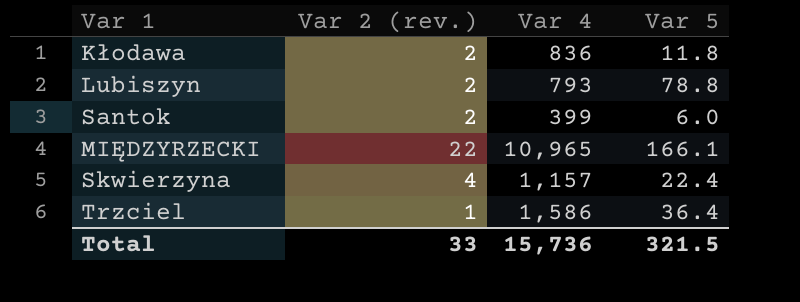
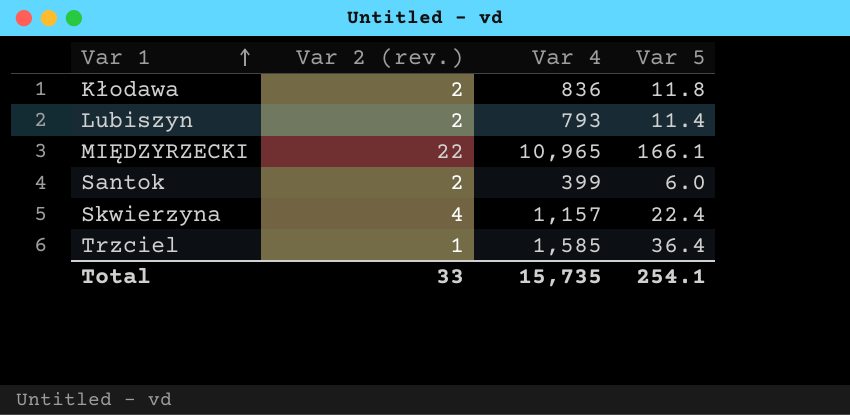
row order: none -> Var 1 ascending
Lubiszyn | Var 5: 78.8 -> 11.4
Trzciel | Var 4: 1,586 -> 1,585
Total | Var 4: 15,736 -> 15,735
Total | Var 5: 321.5 -> 254.1

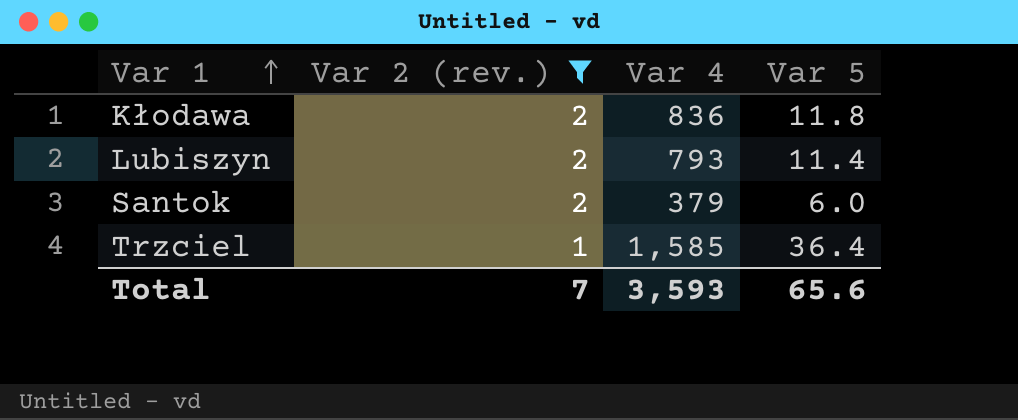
filter: none -> Var 2 (rev.) <= 2
Santok | Var 4: 399 -> 379
Total | Var 2 (rev.): 33 -> 7
Total | Var 4: 15,735 -> 3,593
Total | Var 5: 254.1 -> 65.6

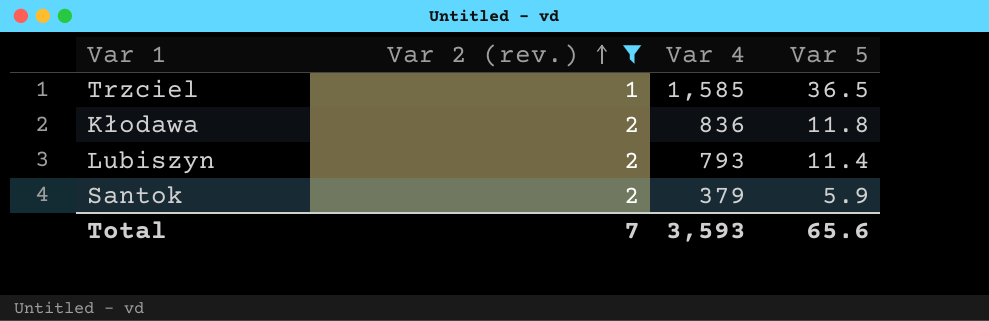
row order: Var 1 ascending -> Var 2 (rev.) ascending
Trzciel | Var 5: 36.4 -> 36.5
Santok | Var 5: 6.0 -> 5.9

